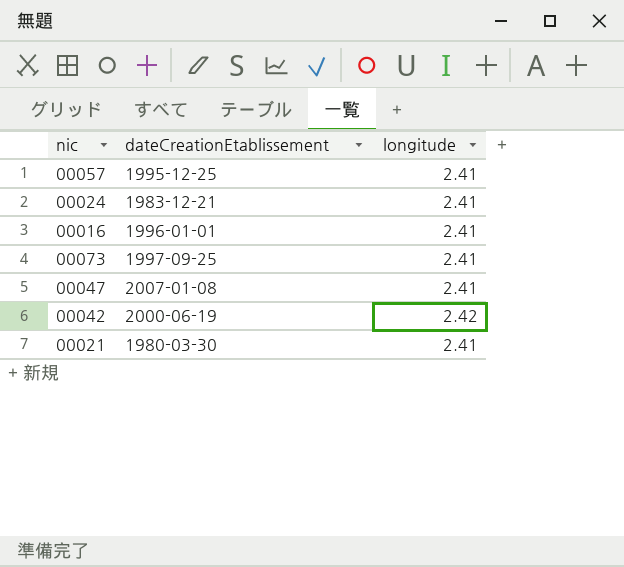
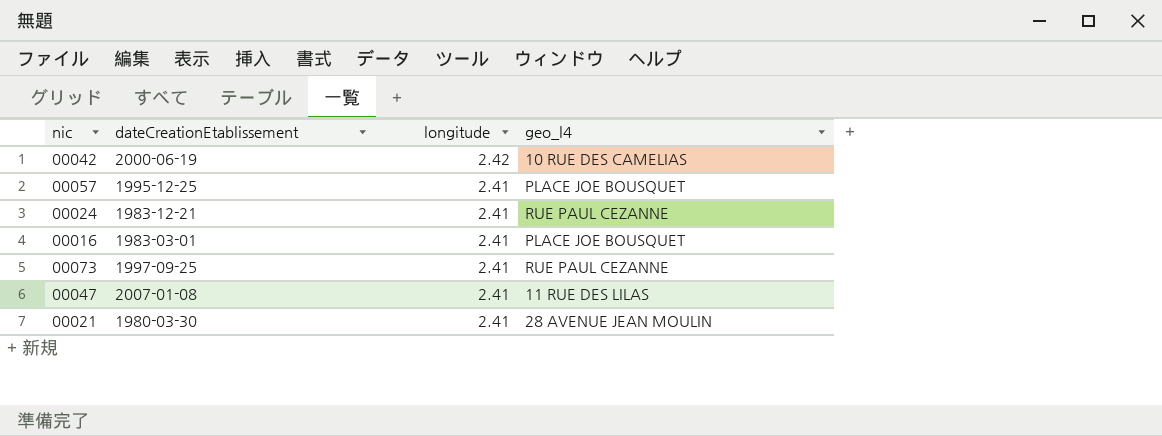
row order: none -> longitude descending
column geo_l4 | position: none -> 4
00016 | dateCreationEtablissement: 1996-01-01 -> 1983-03-01

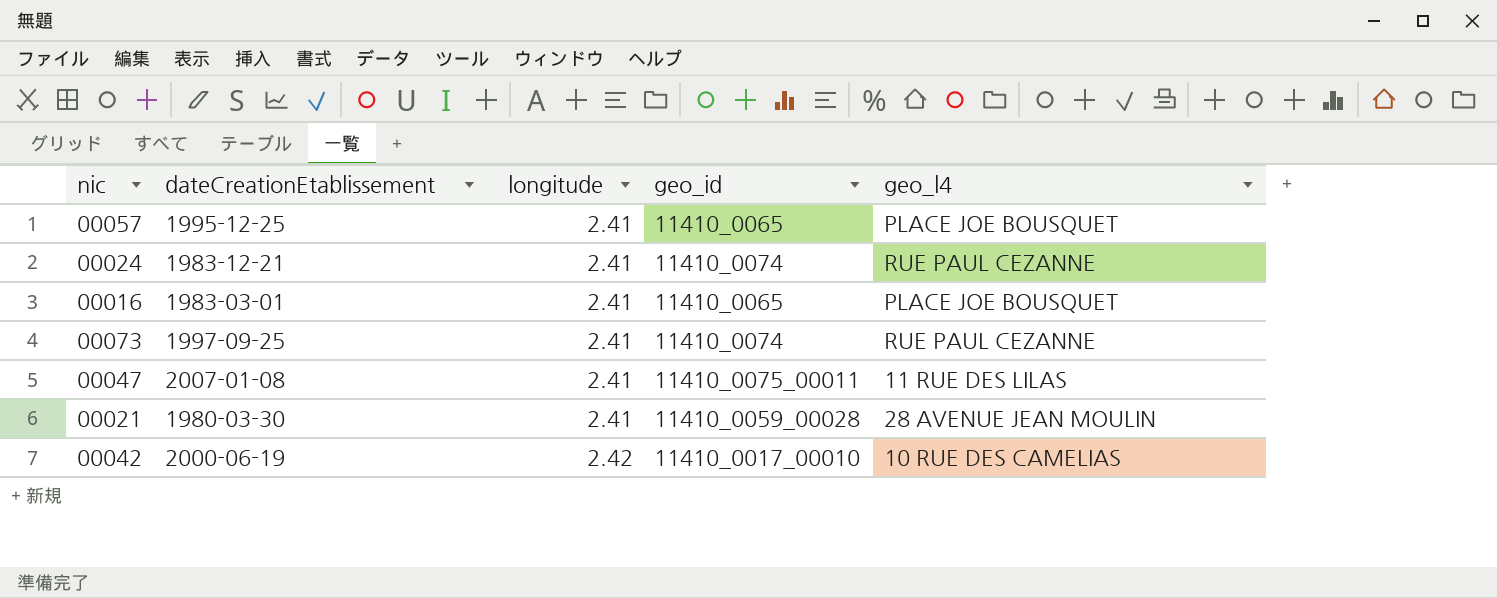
row order: longitude descending -> longitude ascending
column geo_id | position: none -> 4

